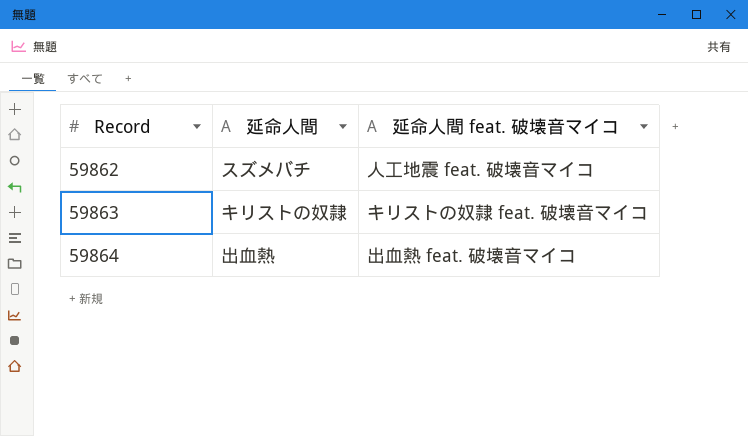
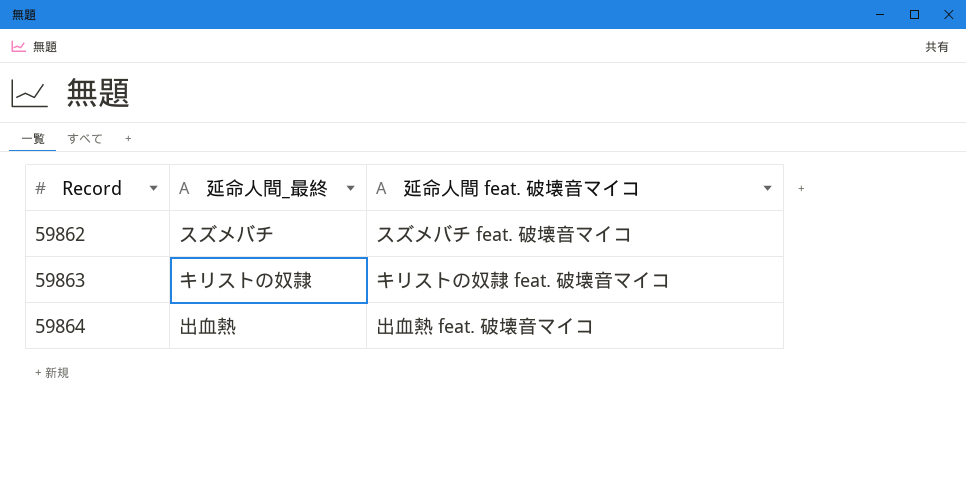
column name: 延命人間 -> 延命人間_最終
59862 | 延命人間 feat. 破壊音マイコ: 人工地震 feat. 破壊音マイコ -> スズメバチ feat. 破壊音マイコ

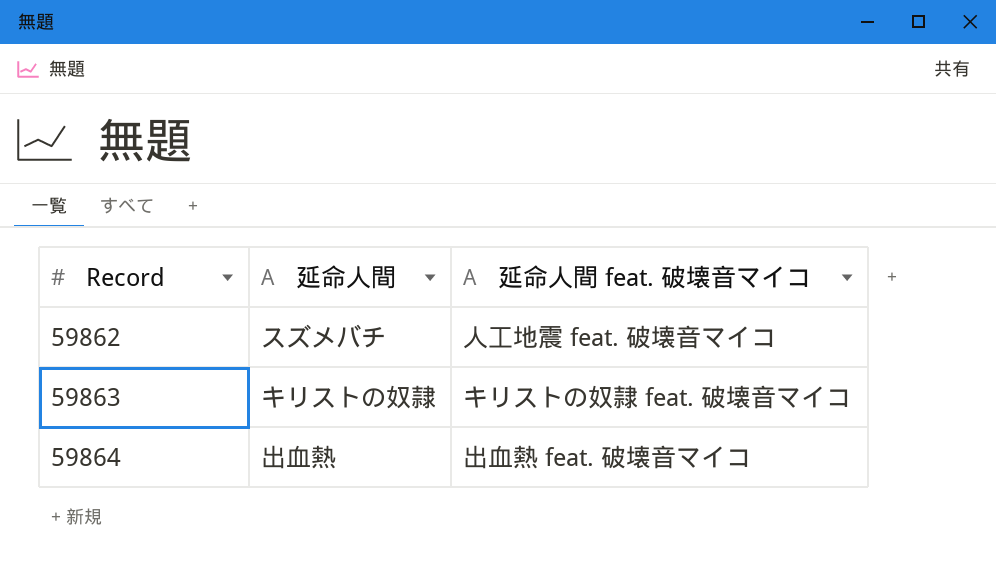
column name: 延命人間_最終 -> 延命人間
59862 | 延命人間 feat. 破壊音マイコ: スズメバチ feat. 破壊音マイコ -> 人工地震 feat. 破壊音マイコ

